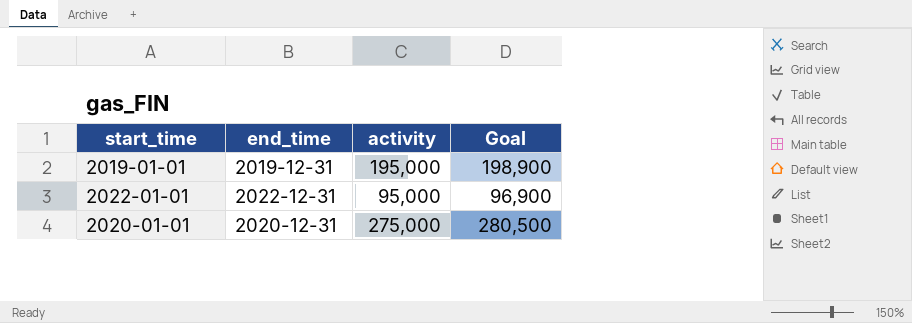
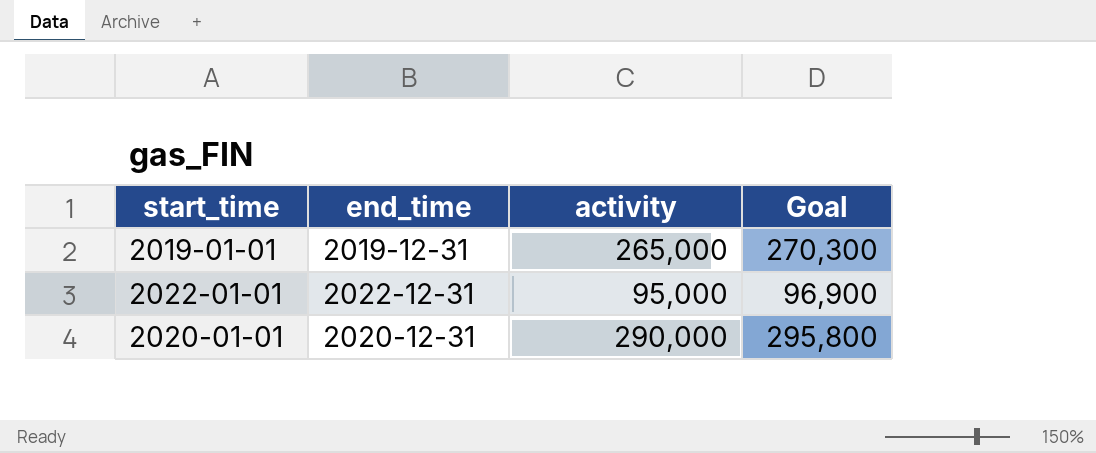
2019-01-01 | activity: 195,000 -> 265,000
2019-01-01 | Goal: 198,900 -> 270,300
2020-01-01 | activity: 275,000 -> 290,000
2020-01-01 | Goal: 280,500 -> 295,800

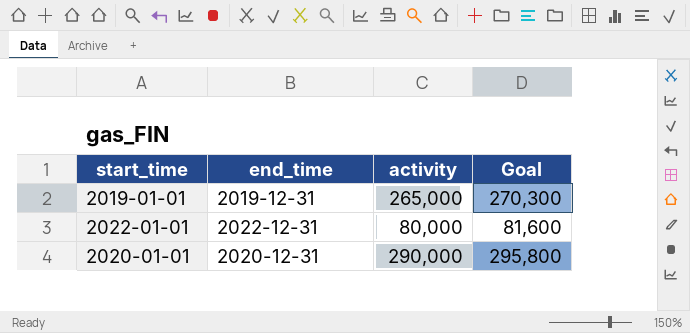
2022-01-01 | activity: 95,000 -> 80,000
2022-01-01 | Goal: 96,900 -> 81,600

